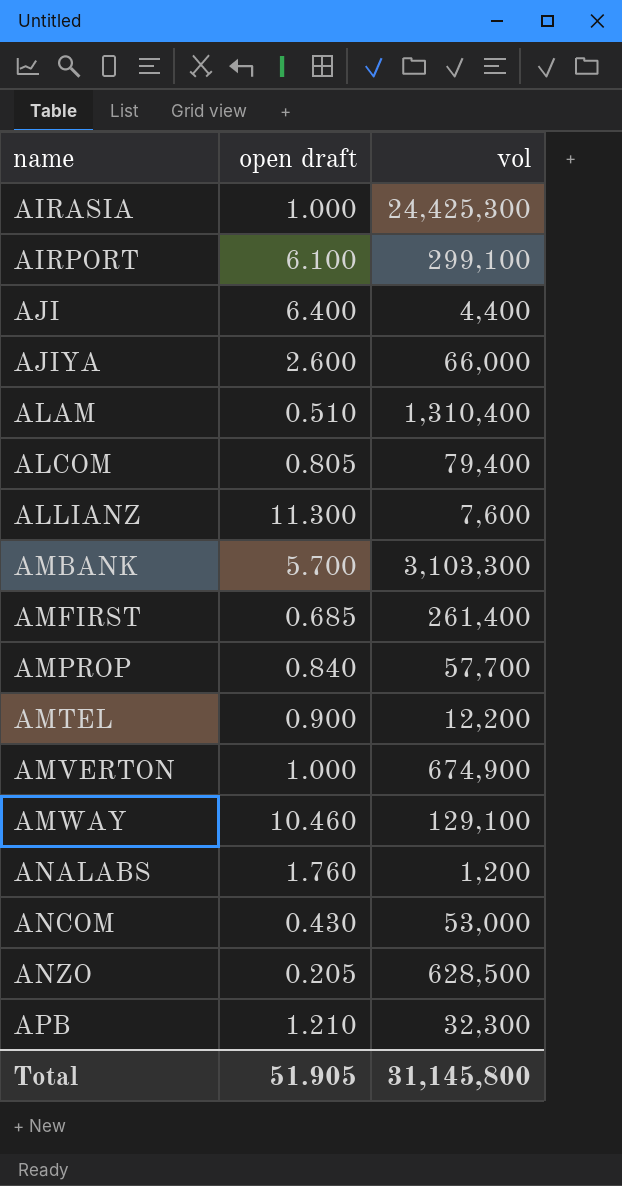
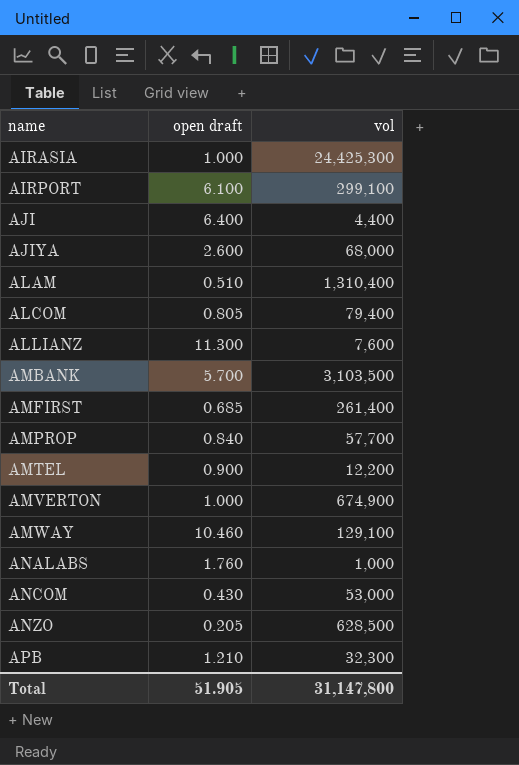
AJIYA | vol: 66,000 -> 68,000
AMBANK | vol: 3,103,300 -> 3,103,500
ANALABS | vol: 1,200 -> 1,000
Total | vol: 31,145,800 -> 31,147,800

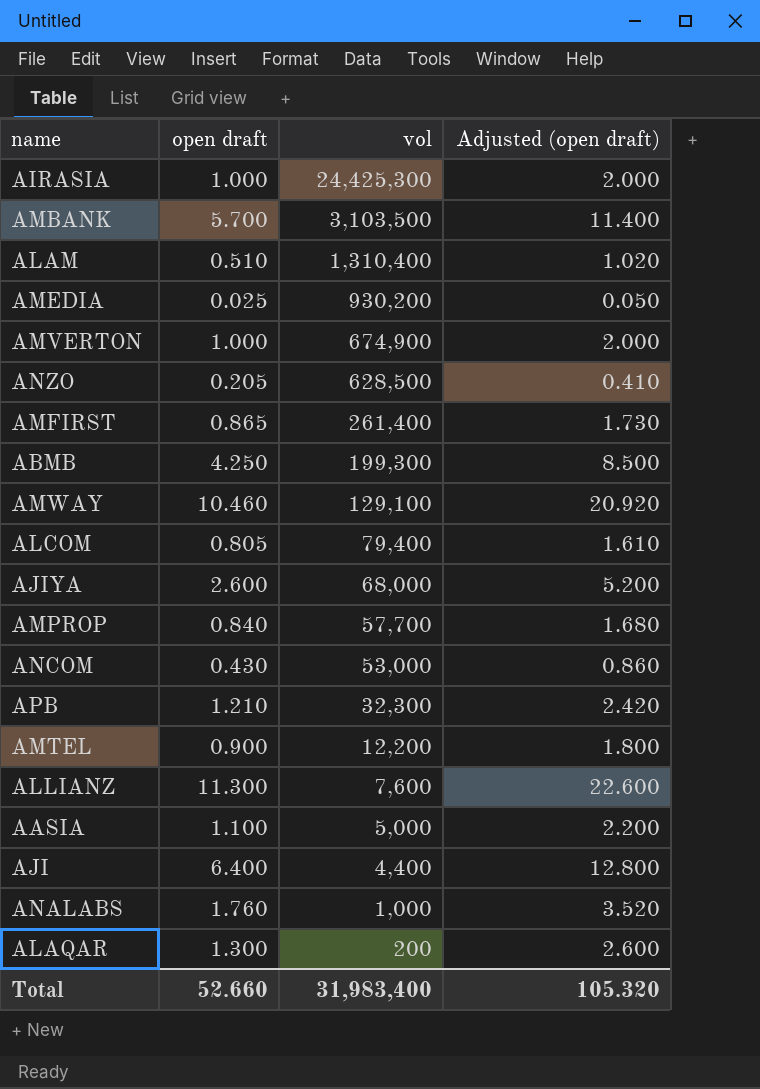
row order: name ascending -> vol descending
column Adjusted (open draft) | formula: none -> [open draft] * 2
row AIRPORT: 6.100 | 299,100 -> none
row AMEDIA: none -> 0.025 | 930,200 | 0.050
AMFIRST | open draft: 0.685 -> 0.865
row ABMB: none -> 4.250 | 199,300 | 8.500
row AASIA: none -> 1.100 | 5,000 | 2.200
row ALAQAR: none -> 1.300 | 200 | 2.600
Total | open draft: 51.905 -> 52.660
Total | vol: 31,147,800 -> 31,983,400

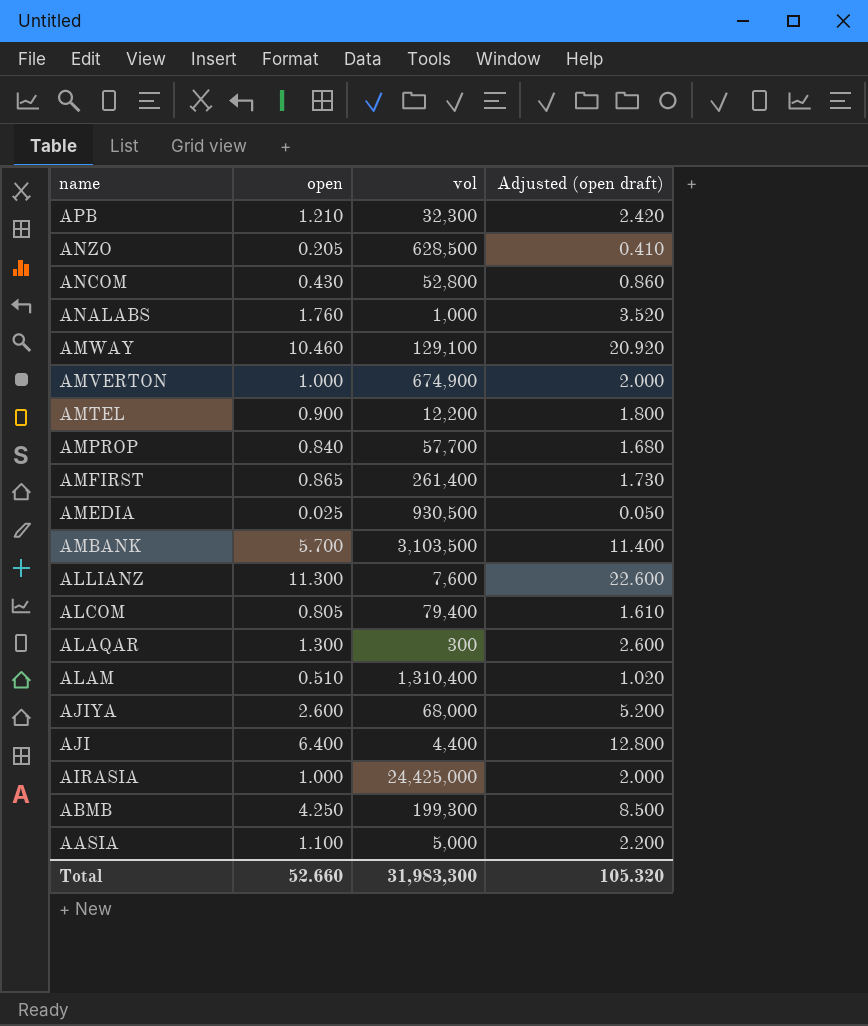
row order: vol descending -> name descending
column name: open draft -> open
ANCOM | vol: 53,000 -> 52,800
AMEDIA | vol: 930,200 -> 930,500
ALAQAR | vol: 200 -> 300
AIRASIA | vol: 24,425,300 -> 24,425,000
Total | vol: 31,983,400 -> 31,983,300

